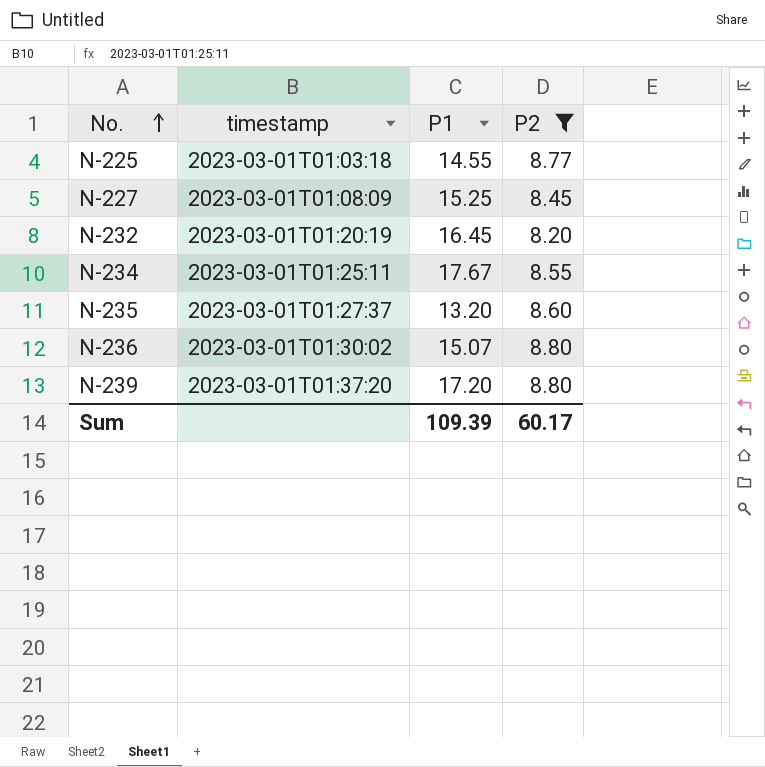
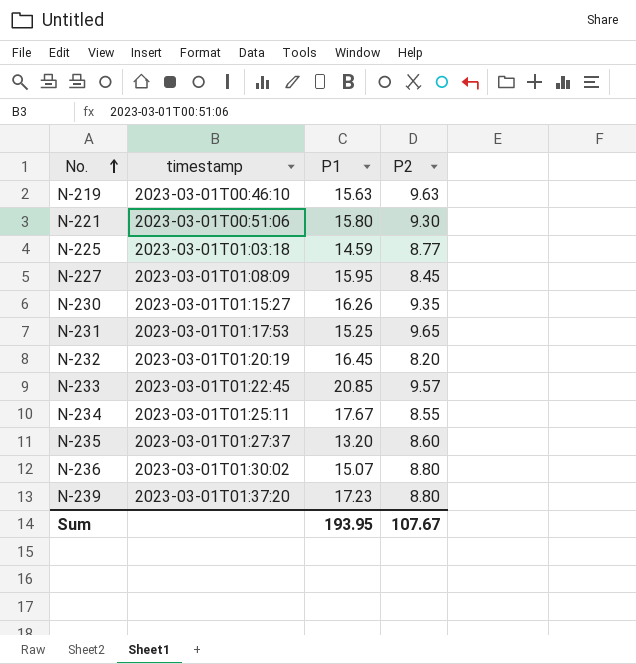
filter: P2 <= 8.80 -> none
N-225 | P1: 14.55 -> 14.59
N-227 | P1: 15.25 -> 15.95
N-239 | P1: 17.20 -> 17.23
Sum | P1: 109.39 -> 193.95
Sum | P2: 60.17 -> 107.67

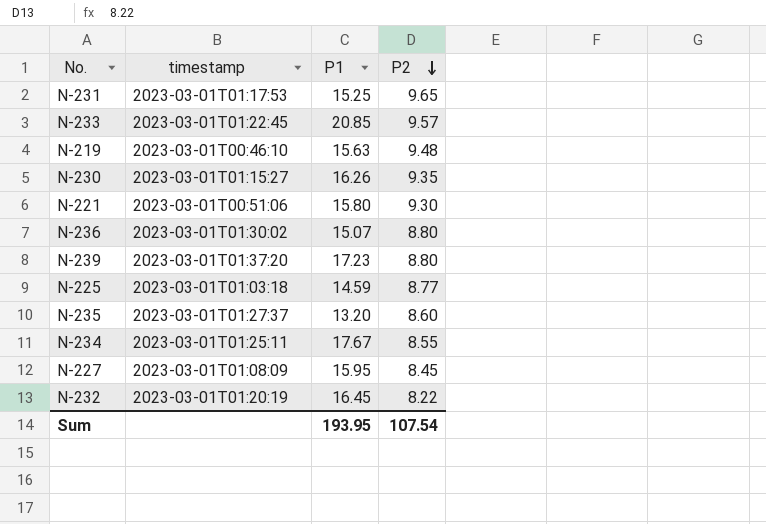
row order: No. ascending -> P2 descending
N-219 | P2: 9.63 -> 9.48
N-232 | P2: 8.20 -> 8.22
Sum | P2: 107.67 -> 107.54

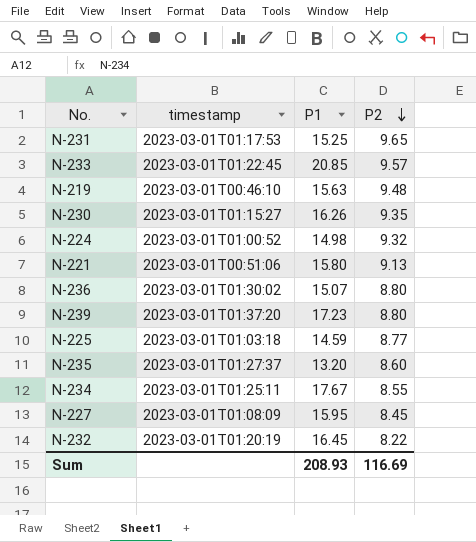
row N-224: none -> 2023-03-01T01:00:52 | 14.98 | 9.32
N-221 | P2: 9.30 -> 9.13
Sum | P1: 193.95 -> 208.93
Sum | P2: 107.54 -> 116.69

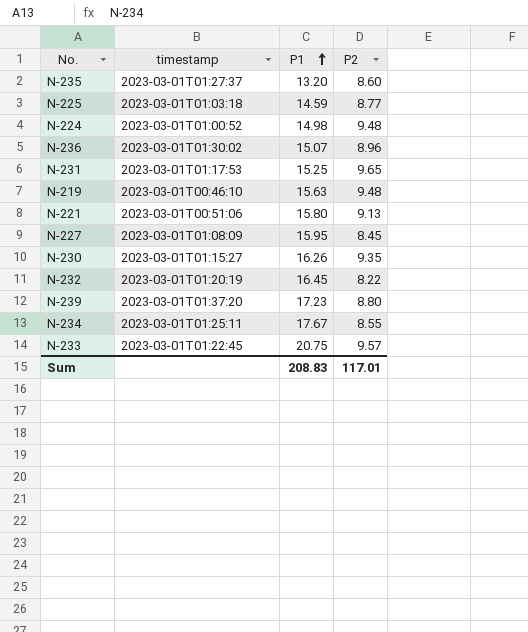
row order: P2 descending -> P1 ascending
N-224 | P2: 9.32 -> 9.48
N-236 | P2: 8.80 -> 8.96
N-233 | P1: 20.85 -> 20.75
Sum | P1: 208.93 -> 208.83
Sum | P2: 116.69 -> 117.01

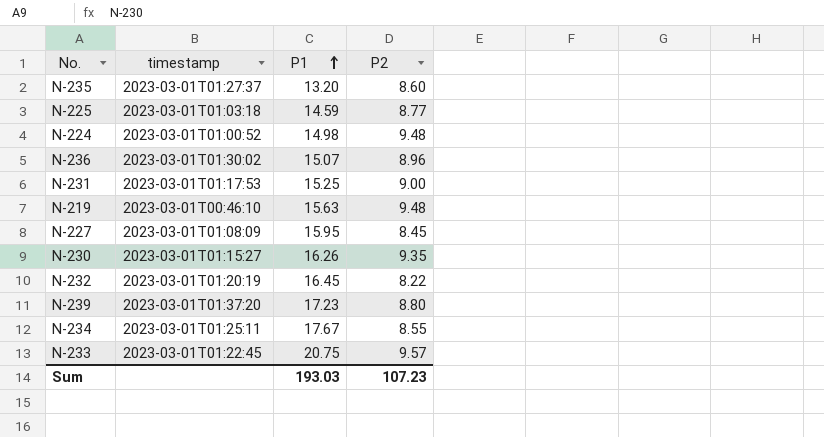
row N-221: 2023-03-01T00:51:06 | 15.80 | 9.13 -> none
N-231 | P2: 9.65 -> 9.00
Sum | P1: 208.83 -> 193.03
Sum | P2: 117.01 -> 107.23

